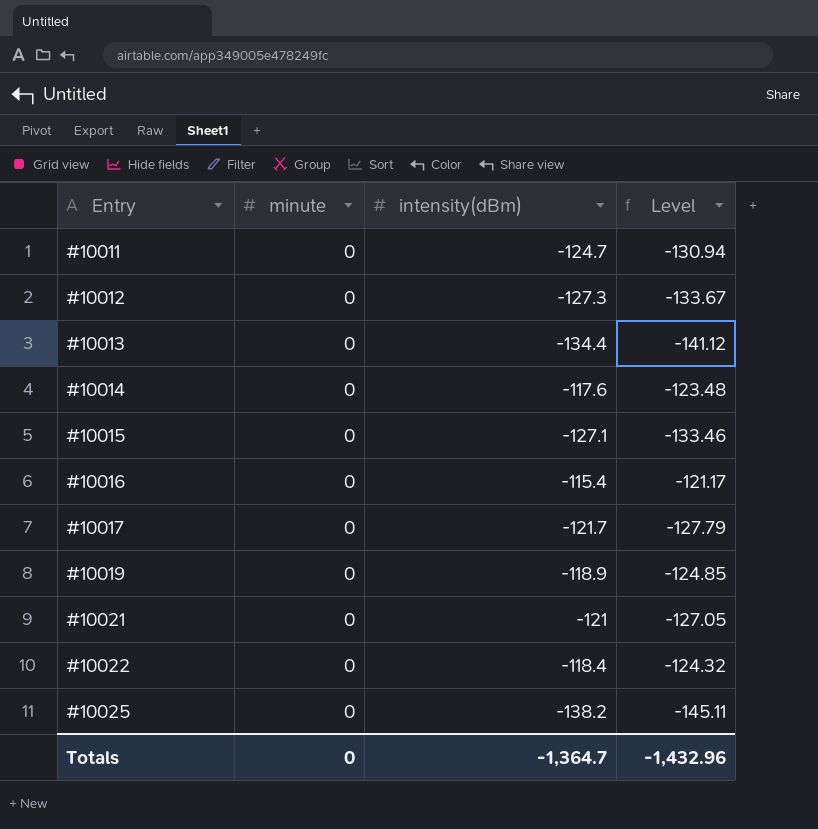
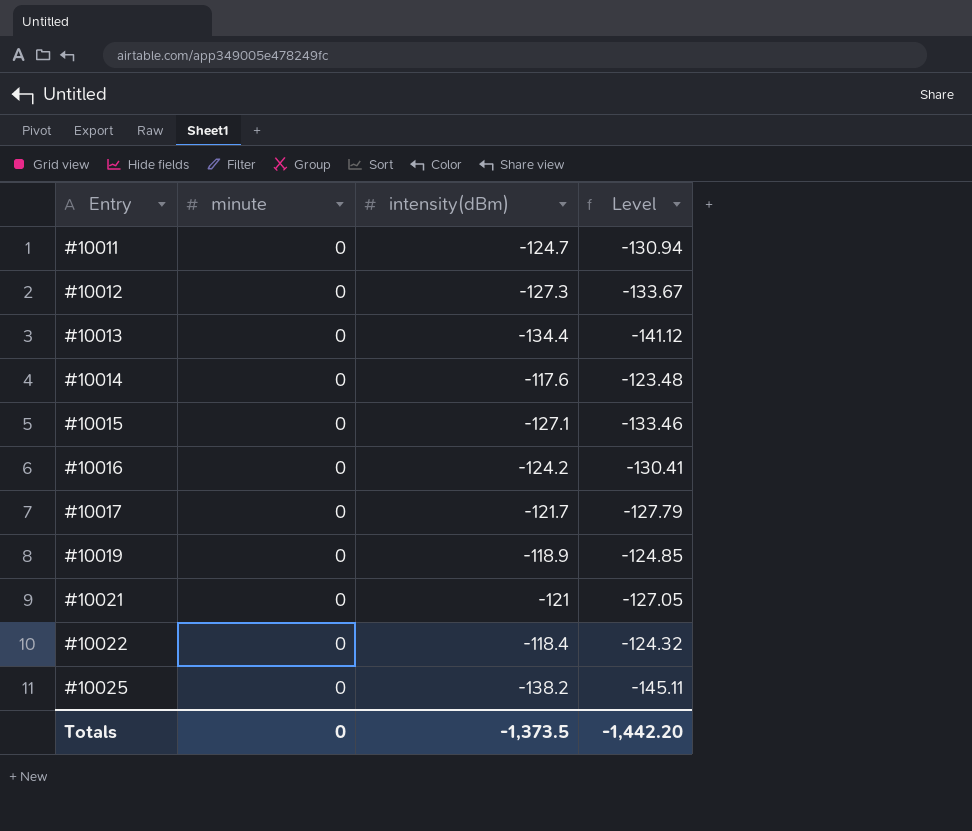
#10016 | intensity(dBm): -115.4 -> -124.2
#10016 | Level: -121.17 -> -130.41
Totals | intensity(dBm): -1,364.7 -> -1,373.5
Totals | Level: -1,432.96 -> -1,442.20

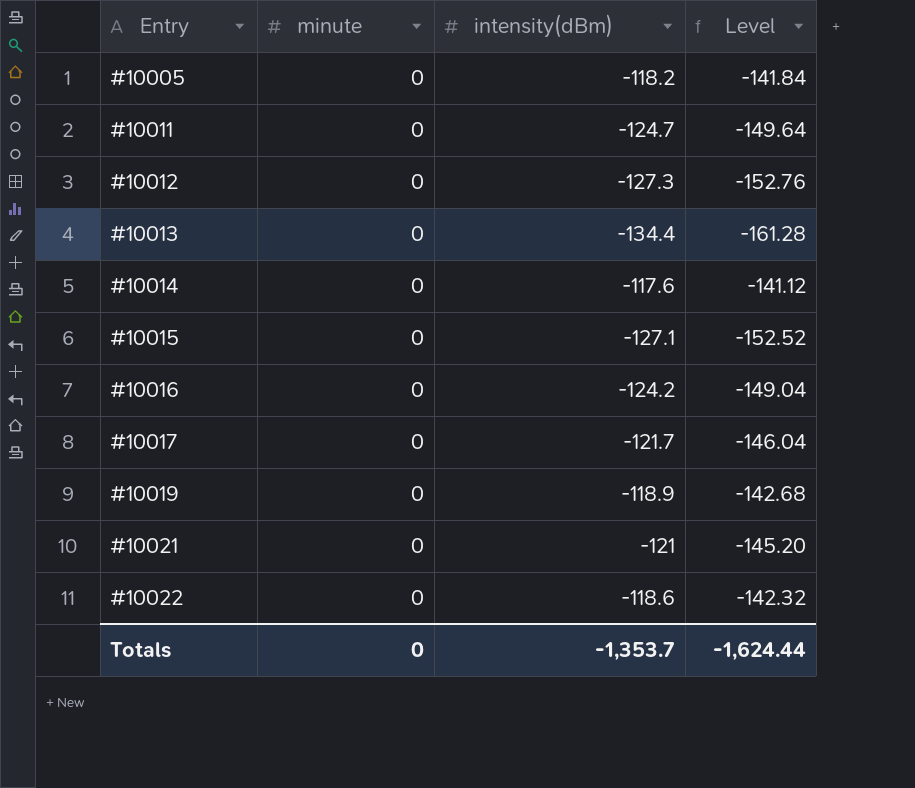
column Level | formula: [intensity(dBm)] * 1.05 -> [intensity(dBm)] * 1.2
row #10025: 0 | -138.2 | -145.11 -> none
row #10005: none -> 0 | -118.2 | -141.84
#10022 | intensity(dBm): -118.4 -> -118.6
Totals | intensity(dBm): -1,373.5 -> -1,353.7
Totals | Level: -1,442.20 -> -1,624.44

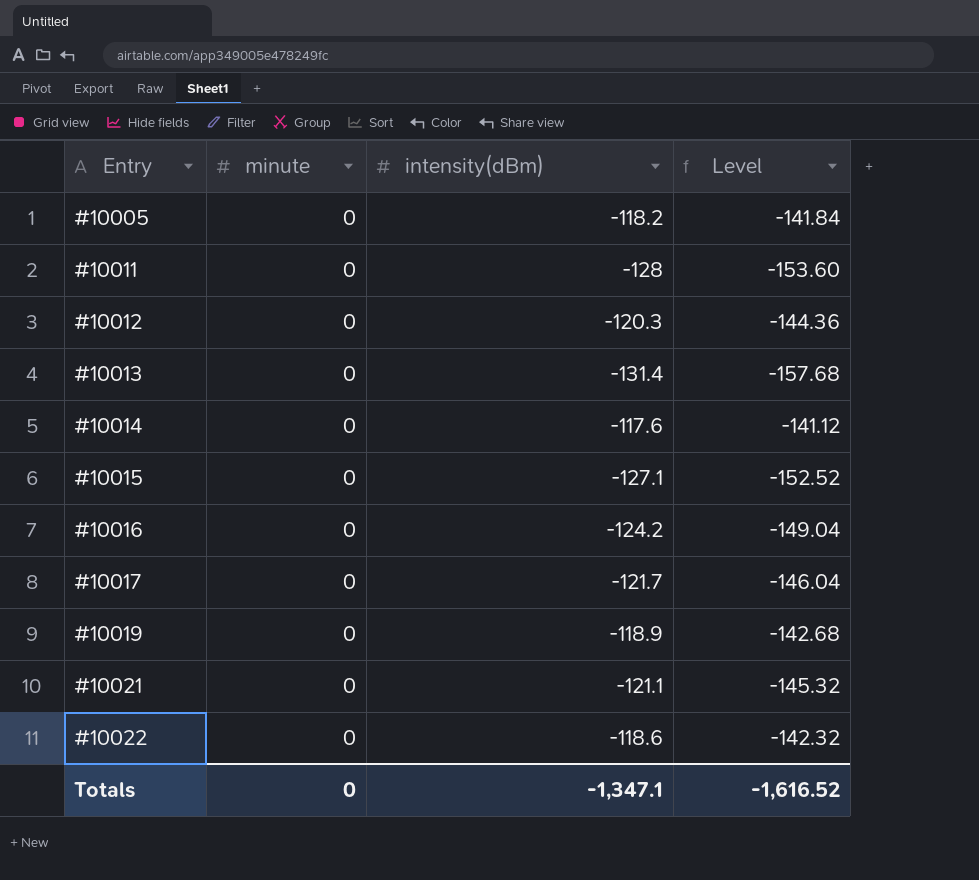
#10011 | intensity(dBm): -124.7 -> -128
#10011 | Level: -149.64 -> -153.60
#10012 | intensity(dBm): -127.3 -> -120.3
#10012 | Level: -152.76 -> -144.36
#10013 | intensity(dBm): -134.4 -> -131.4
#10013 | Level: -161.28 -> -157.68
#10021 | intensity(dBm): -121 -> -121.1
#10021 | Level: -145.20 -> -145.32
Totals | intensity(dBm): -1,353.7 -> -1,347.1
Totals | Level: -1,624.44 -> -1,616.52

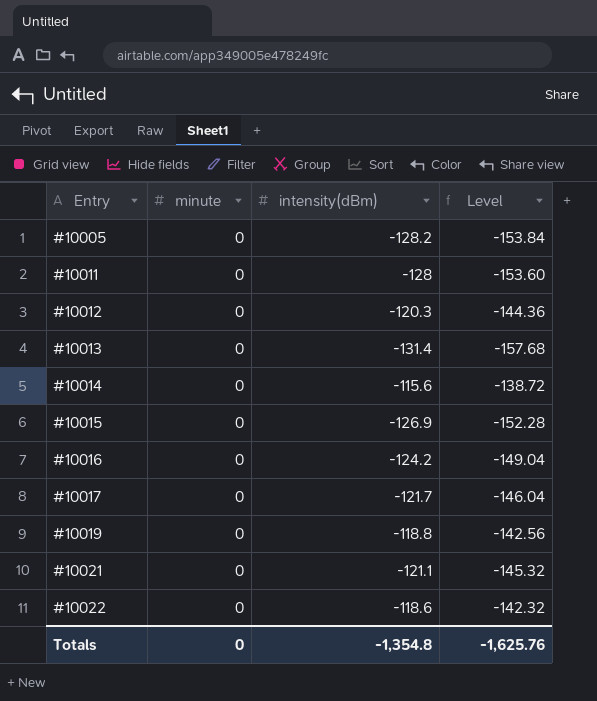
#10005 | intensity(dBm): -118.2 -> -128.2
#10005 | Level: -141.84 -> -153.84
#10014 | intensity(dBm): -117.6 -> -115.6
#10014 | Level: -141.12 -> -138.72
#10015 | intensity(dBm): -127.1 -> -126.9
#10015 | Level: -152.52 -> -152.28
#10019 | intensity(dBm): -118.9 -> -118.8
#10019 | Level: -142.68 -> -142.56
Totals | intensity(dBm): -1,347.1 -> -1,354.8
Totals | Level: -1,616.52 -> -1,625.76

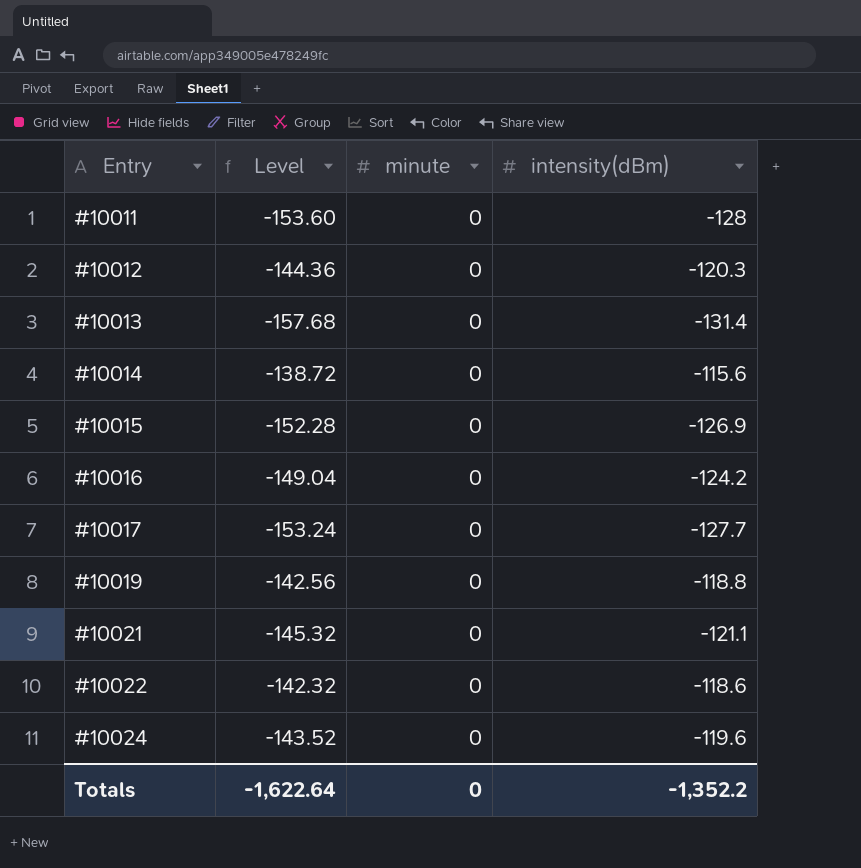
column Level | position: 4 -> 2
row #10005: 0 | -128.2 | -153.84 -> none
#10017 | Level: -146.04 -> -153.24
#10017 | intensity(dBm): -121.7 -> -127.7
row #10024: none -> -143.52 | 0 | -119.6
Totals | Level: -1,625.76 -> -1,622.64
Totals | intensity(dBm): -1,354.8 -> -1,352.2

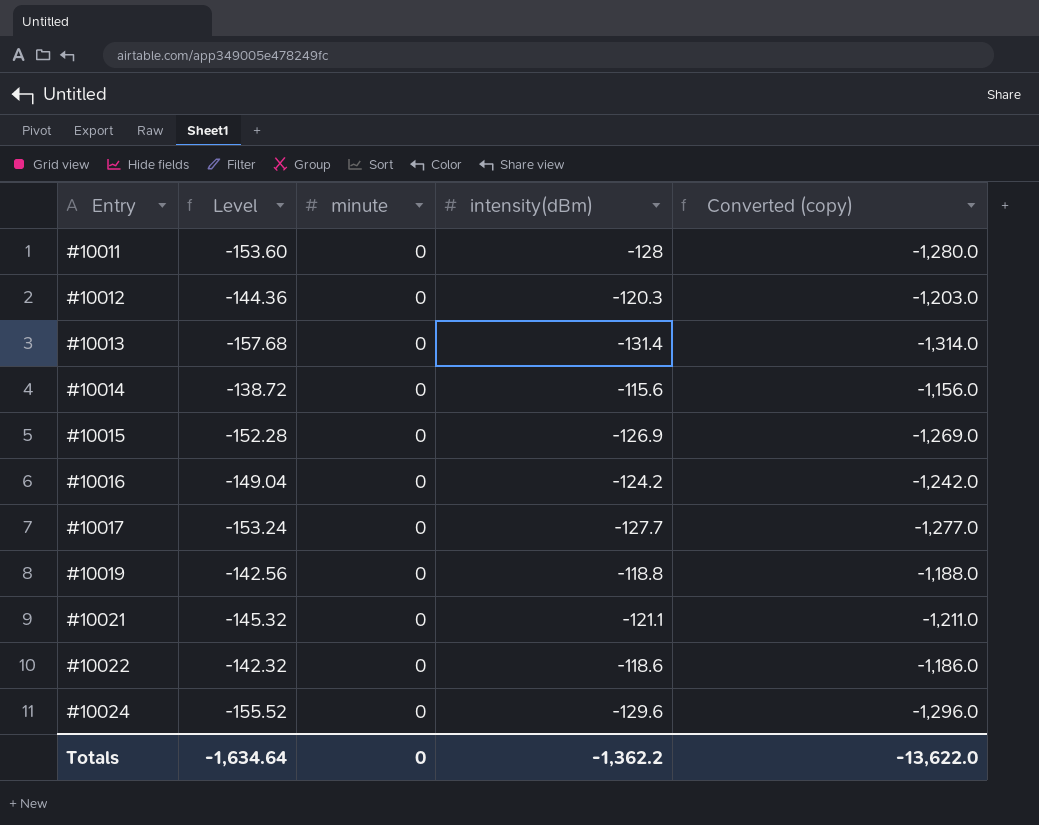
column Converted (copy) | formula: none -> [intensity(dBm)] * 10
#10024 | Level: -143.52 -> -155.52
#10024 | intensity(dBm): -119.6 -> -129.6
Totals | Level: -1,622.64 -> -1,634.64
Totals | intensity(dBm): -1,352.2 -> -1,362.2

